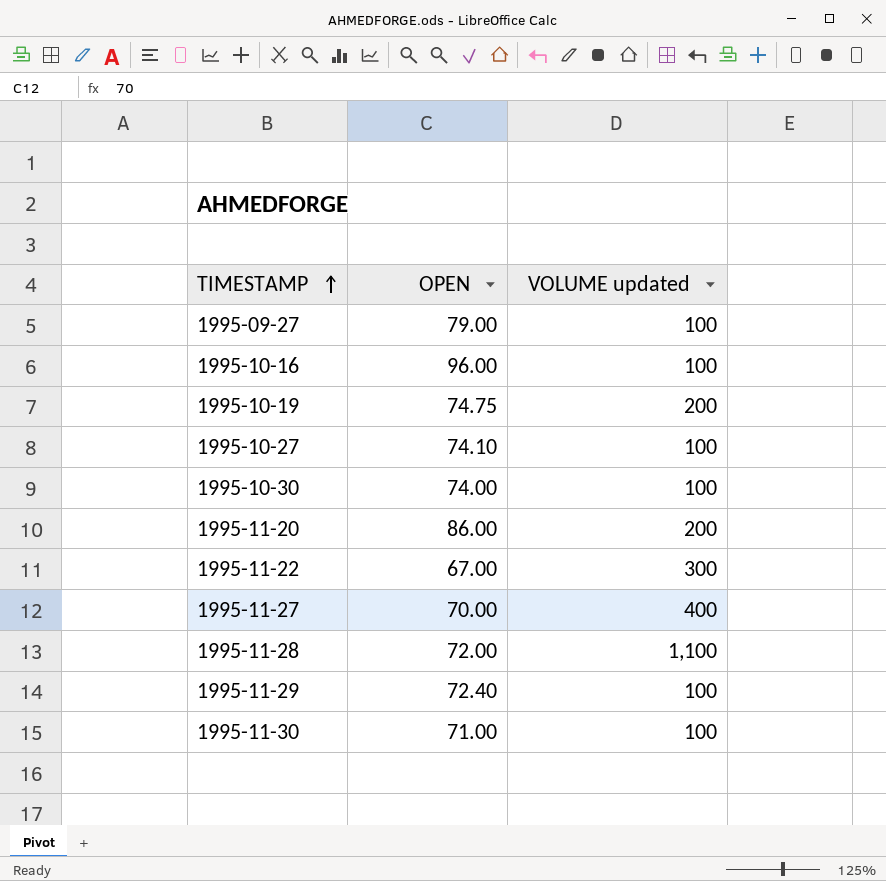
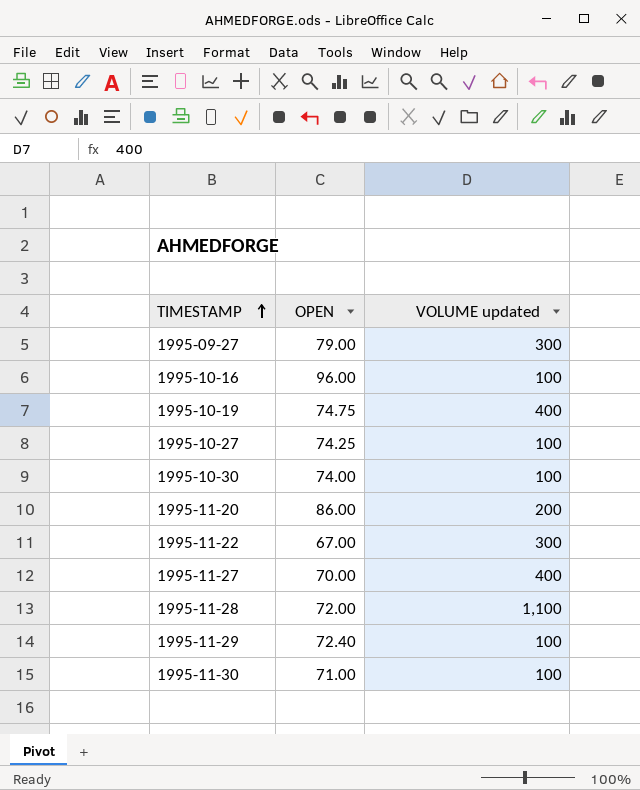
1995-09-27 | VOLUME updated: 100 -> 300
1995-10-19 | VOLUME updated: 200 -> 400
1995-10-27 | OPEN: 74.10 -> 74.25

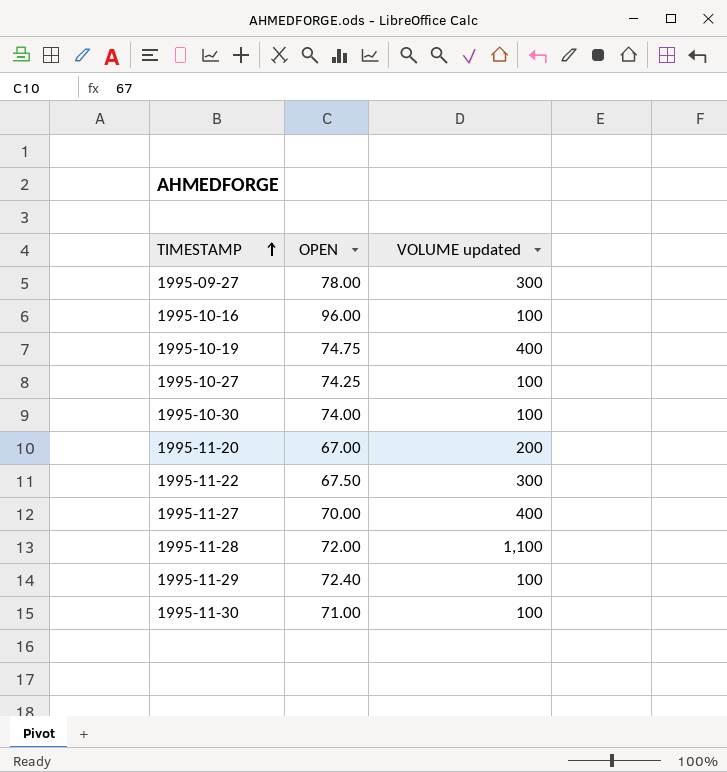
1995-09-27 | OPEN: 79.00 -> 78.00
1995-11-20 | OPEN: 86.00 -> 67.00
1995-11-22 | OPEN: 67.00 -> 67.50

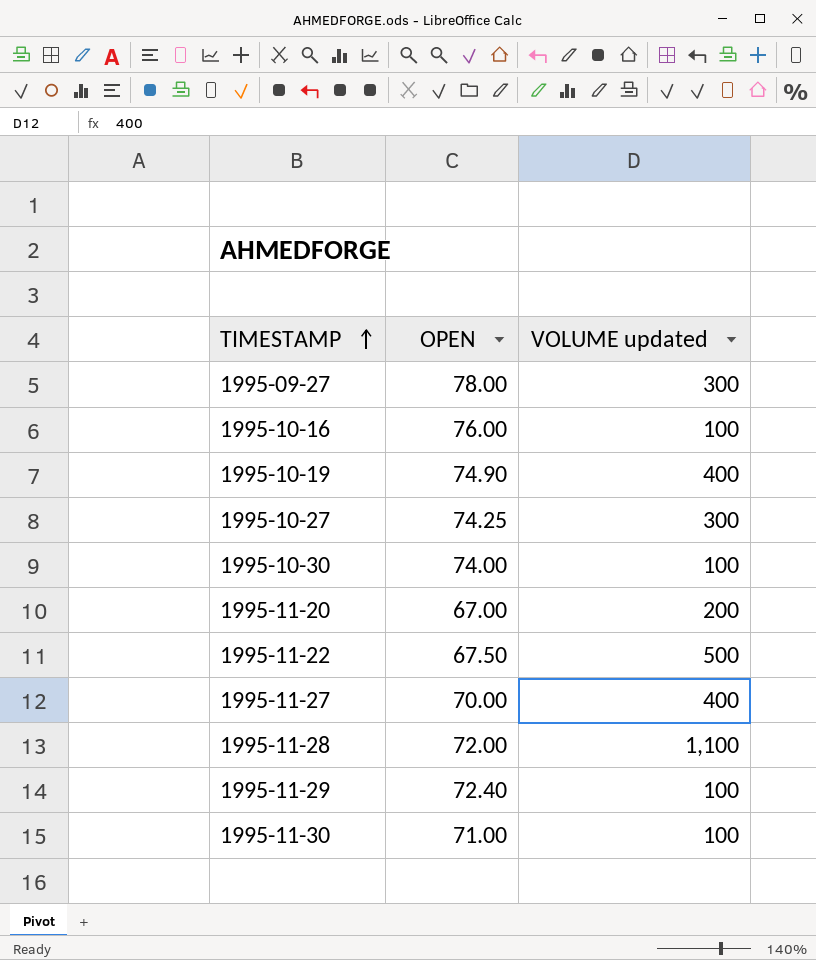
1995-10-16 | OPEN: 96.00 -> 76.00
1995-10-19 | OPEN: 74.75 -> 74.90
1995-10-27 | VOLUME updated: 100 -> 300
1995-11-22 | VOLUME updated: 300 -> 500

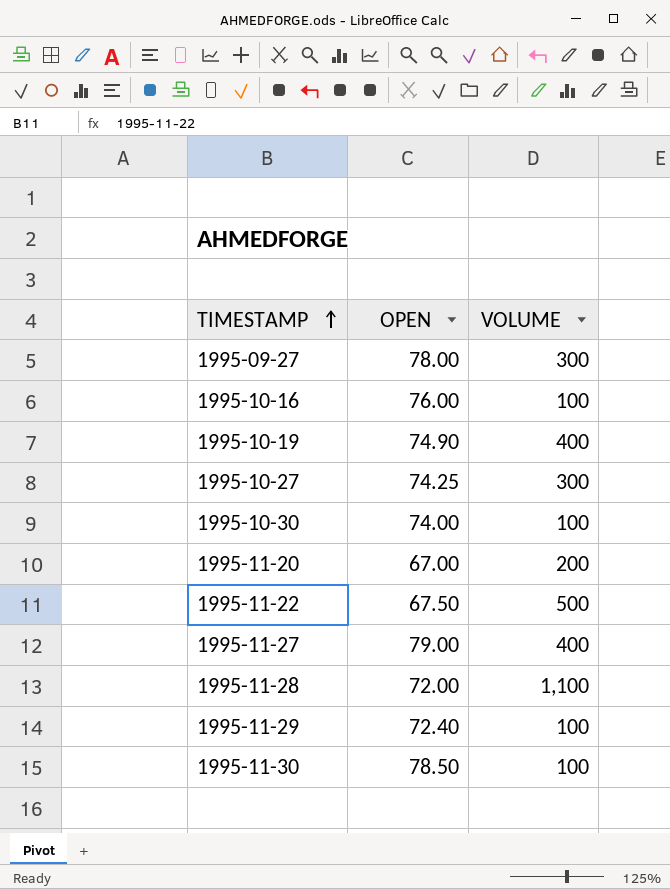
column name: VOLUME updated -> VOLUME
1995-11-27 | OPEN: 70.00 -> 79.00
1995-11-30 | OPEN: 71.00 -> 78.50

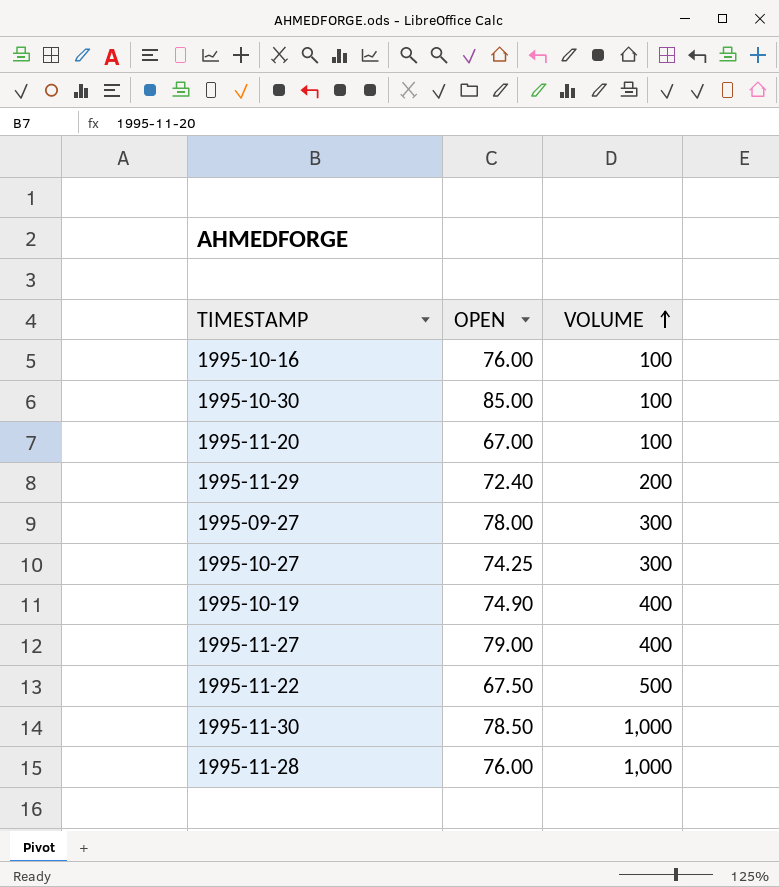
row order: TIMESTAMP ascending -> VOLUME ascending
1995-10-30 | OPEN: 74.00 -> 85.00
1995-11-20 | VOLUME: 200 -> 100
1995-11-29 | VOLUME: 100 -> 200
1995-11-30 | VOLUME: 100 -> 1,000
1995-11-28 | OPEN: 72.00 -> 76.00
1995-11-28 | VOLUME: 1,100 -> 1,000

